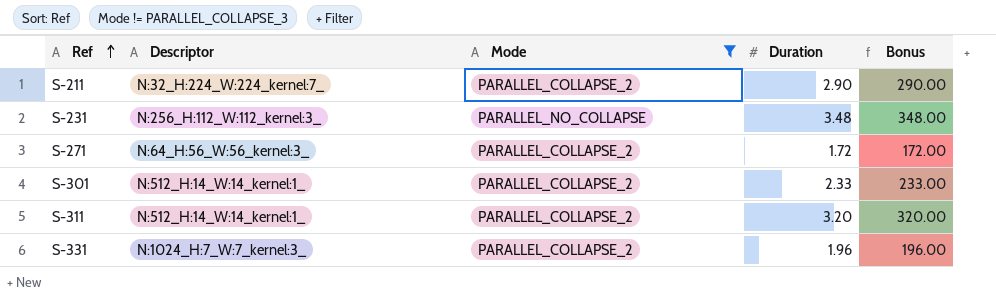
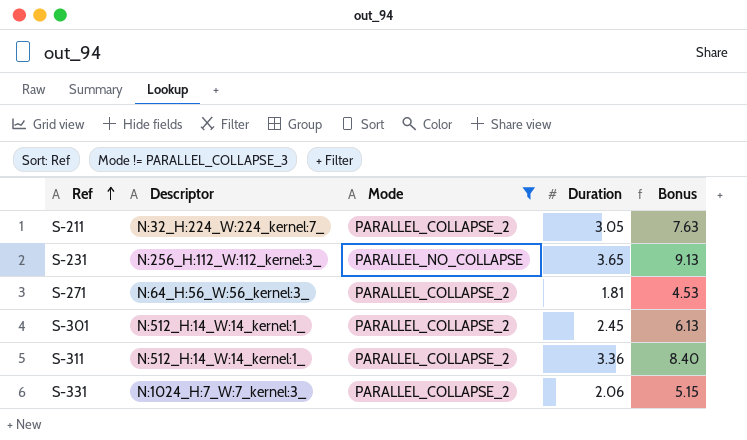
column Bonus | formula: [Duration] * 100 -> [Duration] * 2.5
S-211 | Duration: 2.90 -> 3.05
S-231 | Duration: 3.48 -> 3.65
S-271 | Duration: 1.72 -> 1.81
S-301 | Duration: 2.33 -> 2.45
S-311 | Duration: 3.20 -> 3.36
S-331 | Duration: 1.96 -> 2.06

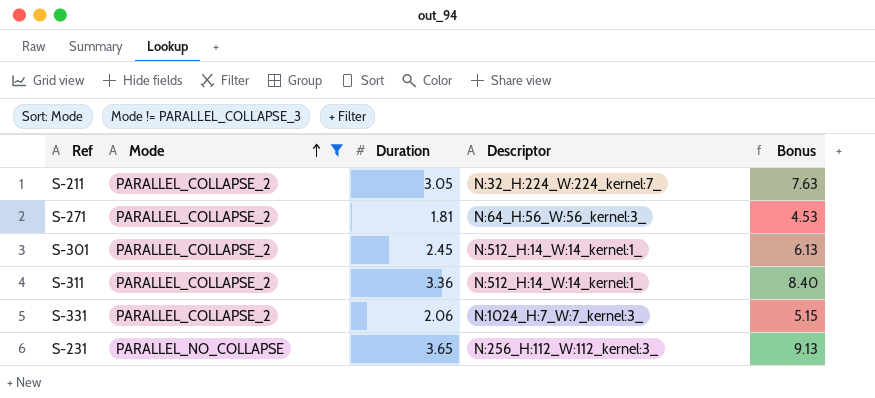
row order: Ref ascending -> Mode ascending
column Descriptor | position: 2 -> 4

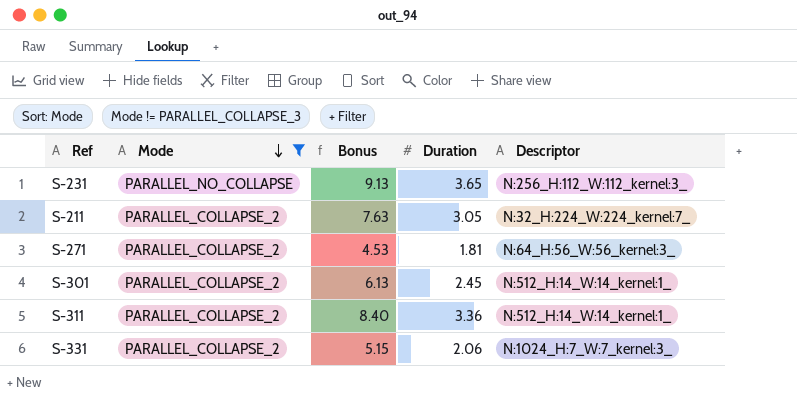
row order: Mode ascending -> Mode descending
column Bonus | position: 5 -> 3

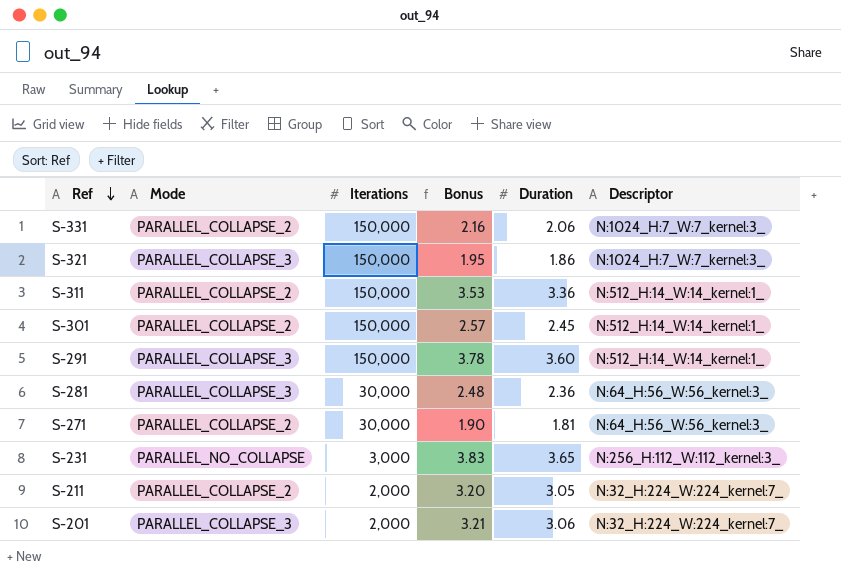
filter: Mode != PARALLEL_COLLAPSE_3 -> none
row order: Mode descending -> Ref descending
column Iterations | position: none -> 3
column Bonus | formula: [Duration] * 2.5 -> [Duration] * 1.05

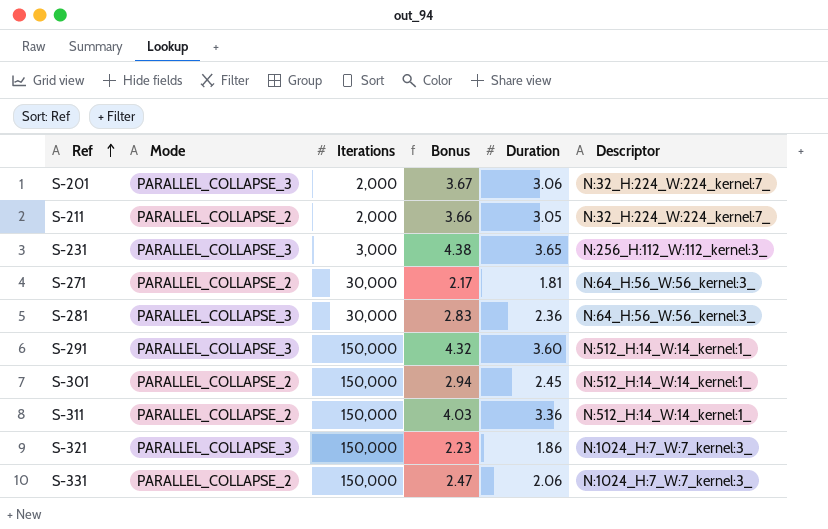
row order: Ref descending -> Ref ascending
column Bonus | formula: [Duration] * 1.05 -> [Duration] * 1.2
S-231 | Mode: PARALLEL_NO_COLLAPSE -> PARALLEL_COLLAPSE_3

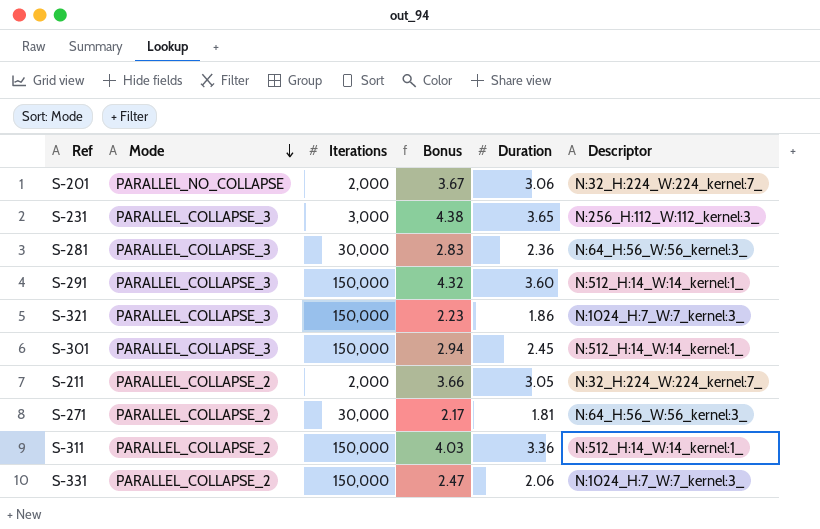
row order: Ref ascending -> Mode descending
S-201 | Mode: PARALLEL_COLLAPSE_3 -> PARALLEL_NO_COLLAPSE
S-301 | Mode: PARALLEL_COLLAPSE_2 -> PARALLEL_COLLAPSE_3

